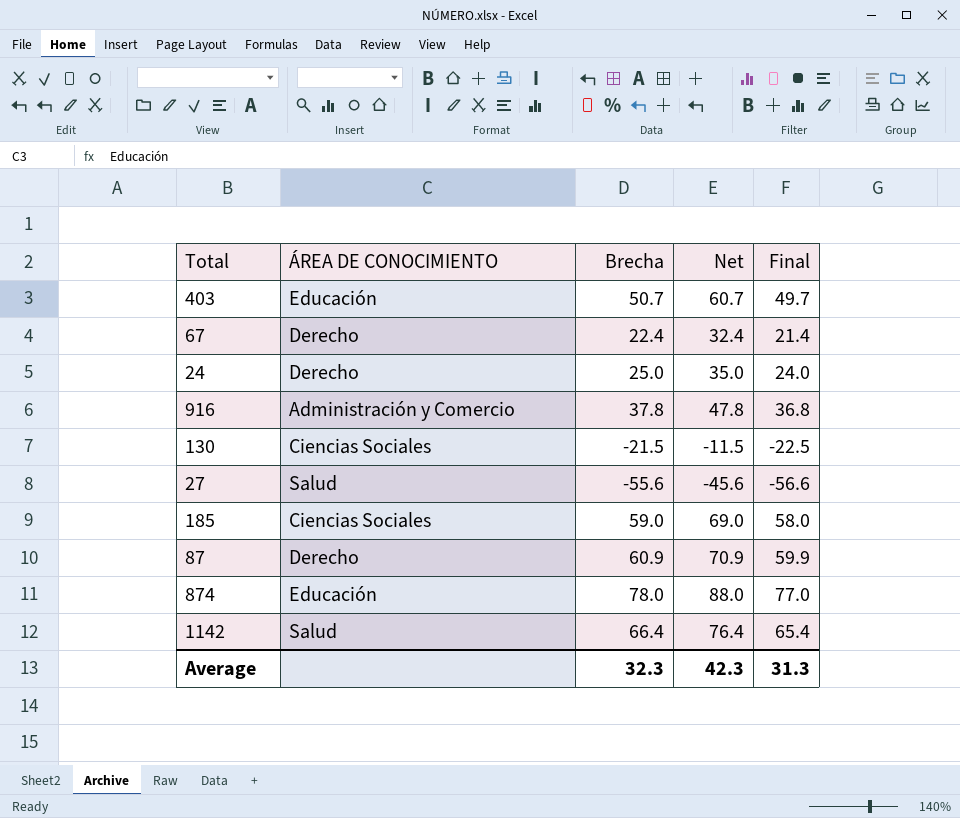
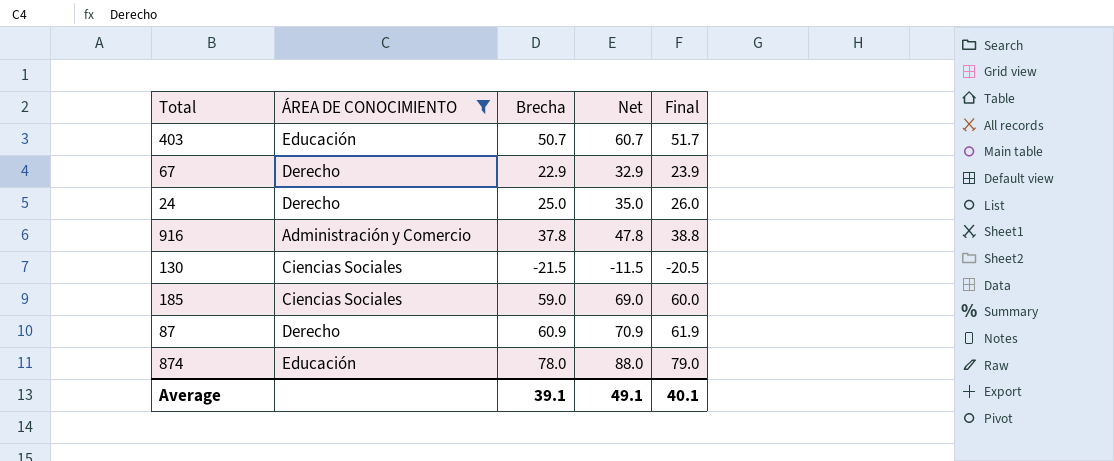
filter: none -> ÁREA DE CONOCIMIENTO != Salud
column Final | formula: [Brecha] - 1 -> [Brecha] + 1
67 | Brecha: 22.4 -> 22.9
67 | Net: 32.4 -> 32.9
Average | Brecha: 32.3 -> 39.1
Average | Net: 42.3 -> 49.1
Average | Final: 31.3 -> 40.1

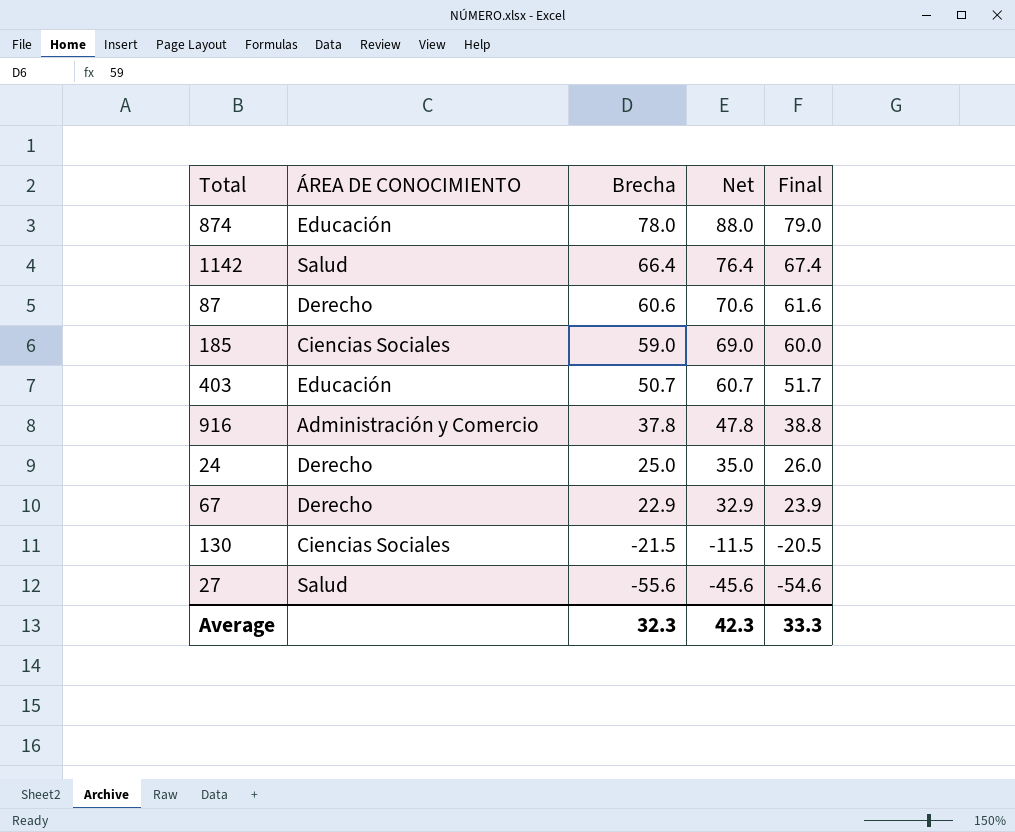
filter: ÁREA DE CONOCIMIENTO != Salud -> none
row order: none -> Brecha descending
87 | Brecha: 60.9 -> 60.6
87 | Net: 70.9 -> 70.6
87 | Final: 61.9 -> 61.6
Average | Brecha: 39.1 -> 32.3
Average | Net: 49.1 -> 42.3
Average | Final: 40.1 -> 33.3

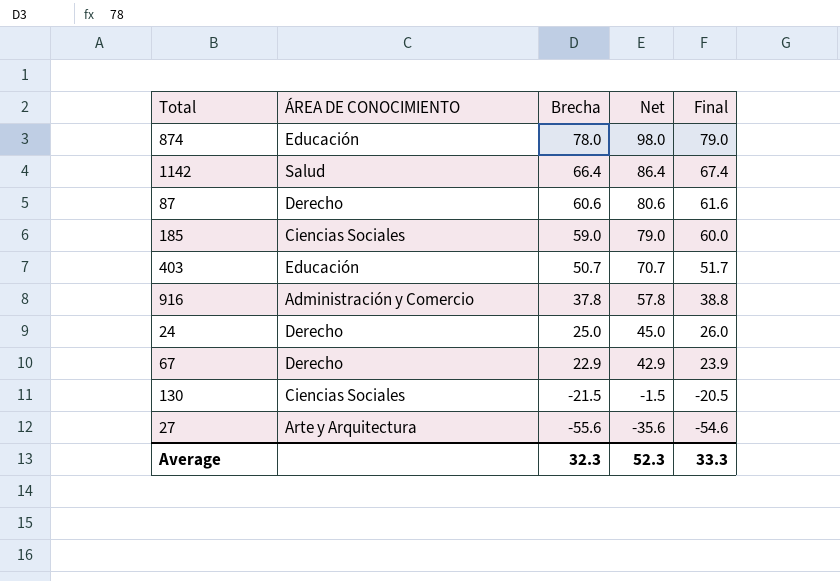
column Net | formula: [Brecha] + 10 -> [Brecha] + 20
27 | ÁREA DE CONOCIMIENTO: Salud -> Arte y Arquitectura
Average | Net: 42.3 -> 52.3

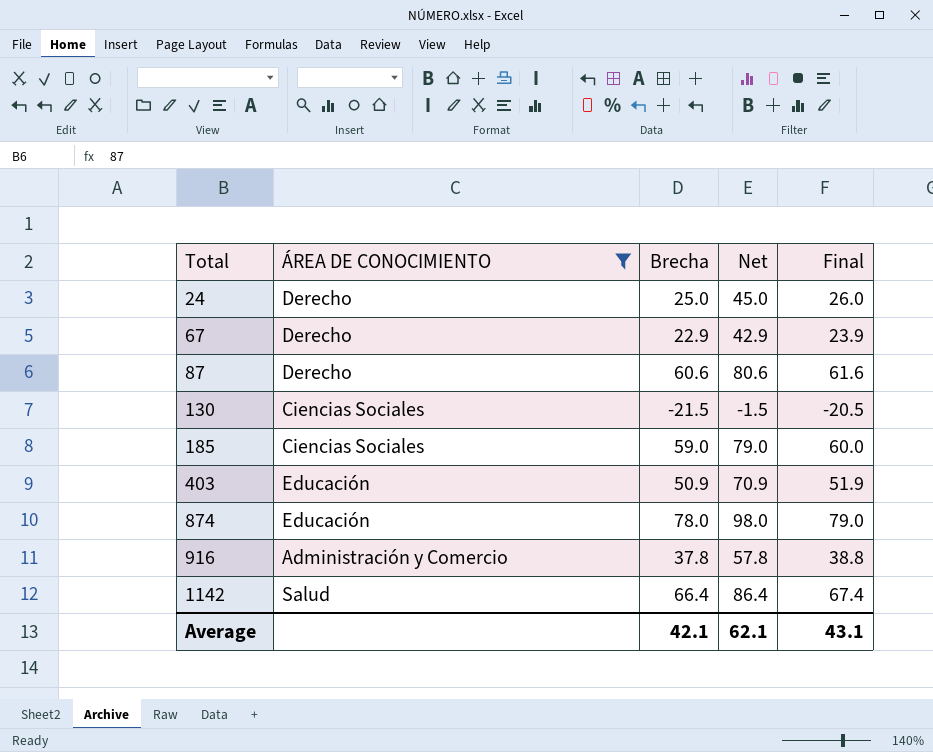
filter: none -> ÁREA DE CONOCIMIENTO != Arte y Arquitectura
row order: Brecha descending -> Total ascending
403 | Brecha: 50.7 -> 50.9
403 | Net: 70.7 -> 70.9
403 | Final: 51.7 -> 51.9
Average | Brecha: 32.3 -> 42.1
Average | Net: 52.3 -> 62.1
Average | Final: 33.3 -> 43.1

